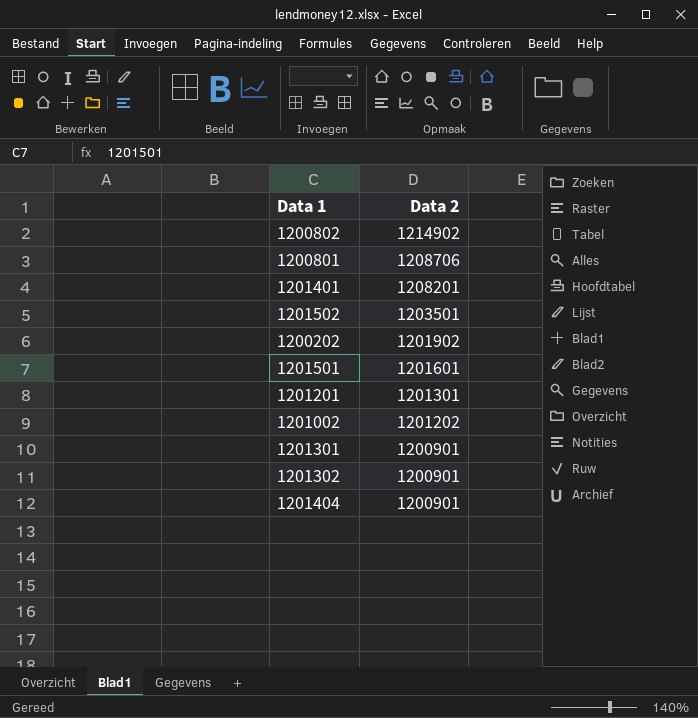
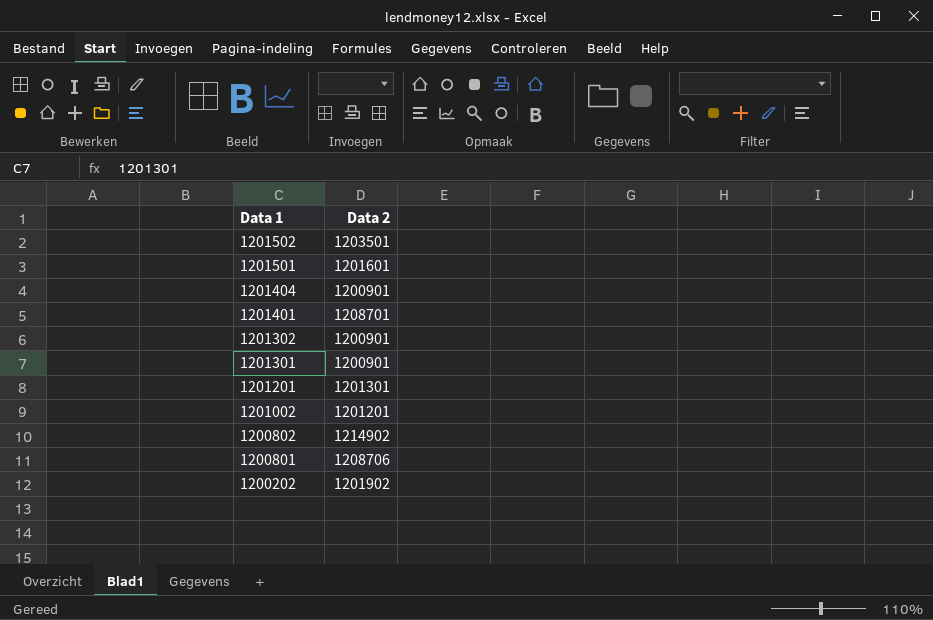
row order: Data 2 descending -> Data 1 descending
1201401 | Data 2: 1208201 -> 1208701
1201002 | Data 2: 1201202 -> 1201201

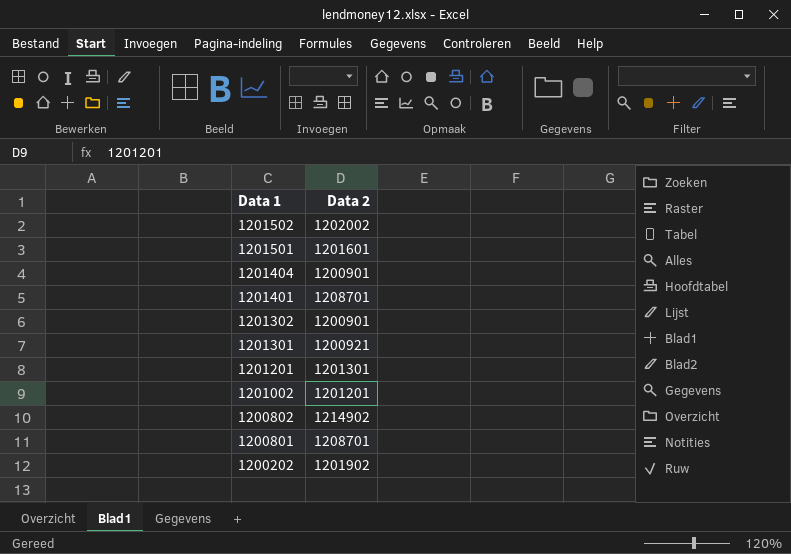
1201502 | Data 2: 1203501 -> 1202002
1201301 | Data 2: 1200901 -> 1200921
1200801 | Data 2: 1208706 -> 1208701

